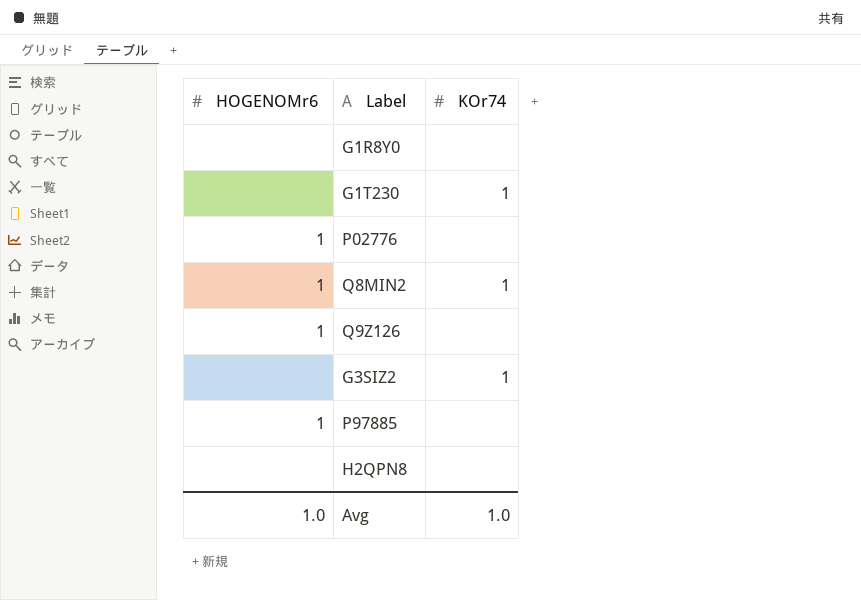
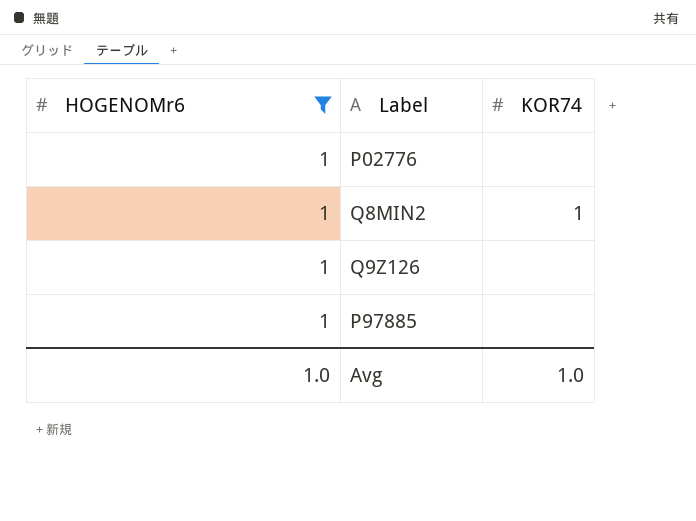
filter: none -> HOGENOMr6 = 1
column name: KOr74 -> KOR74

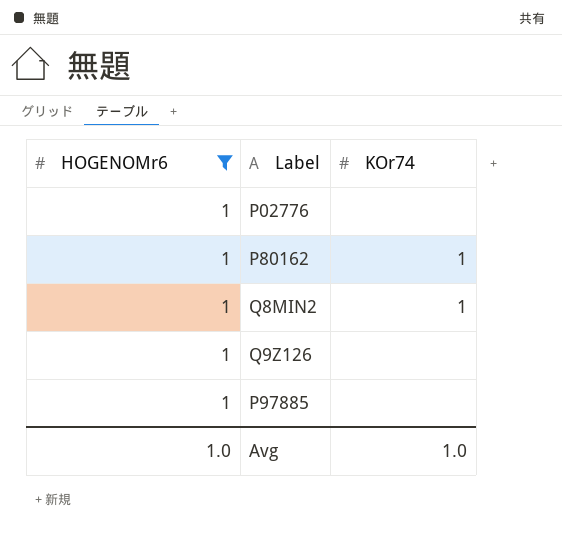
column name: KOR74 -> KOr74
row P80162: none -> 1 | 1

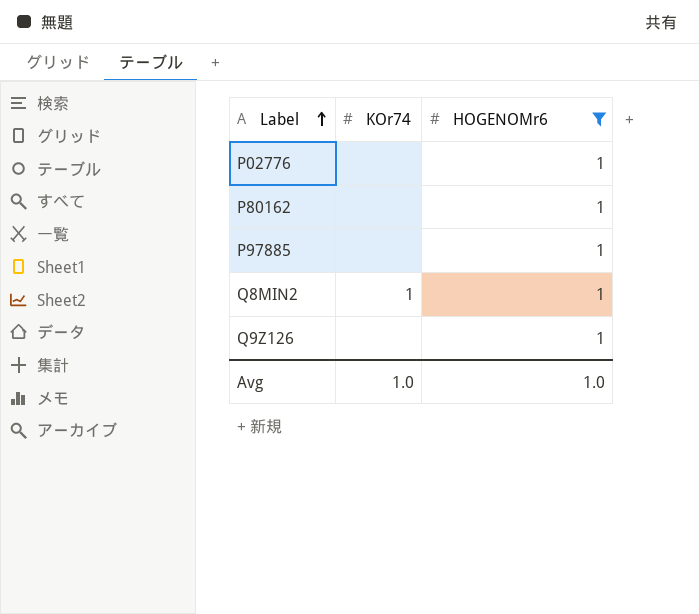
row order: none -> Label ascending
column HOGENOMr6 | position: 1 -> 3
P80162 | KOr74: 1 -> none

